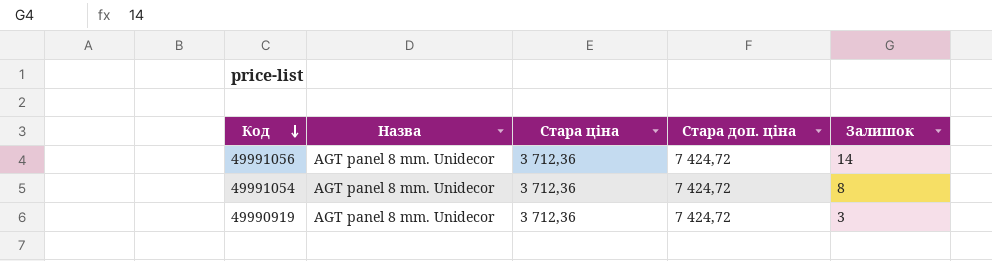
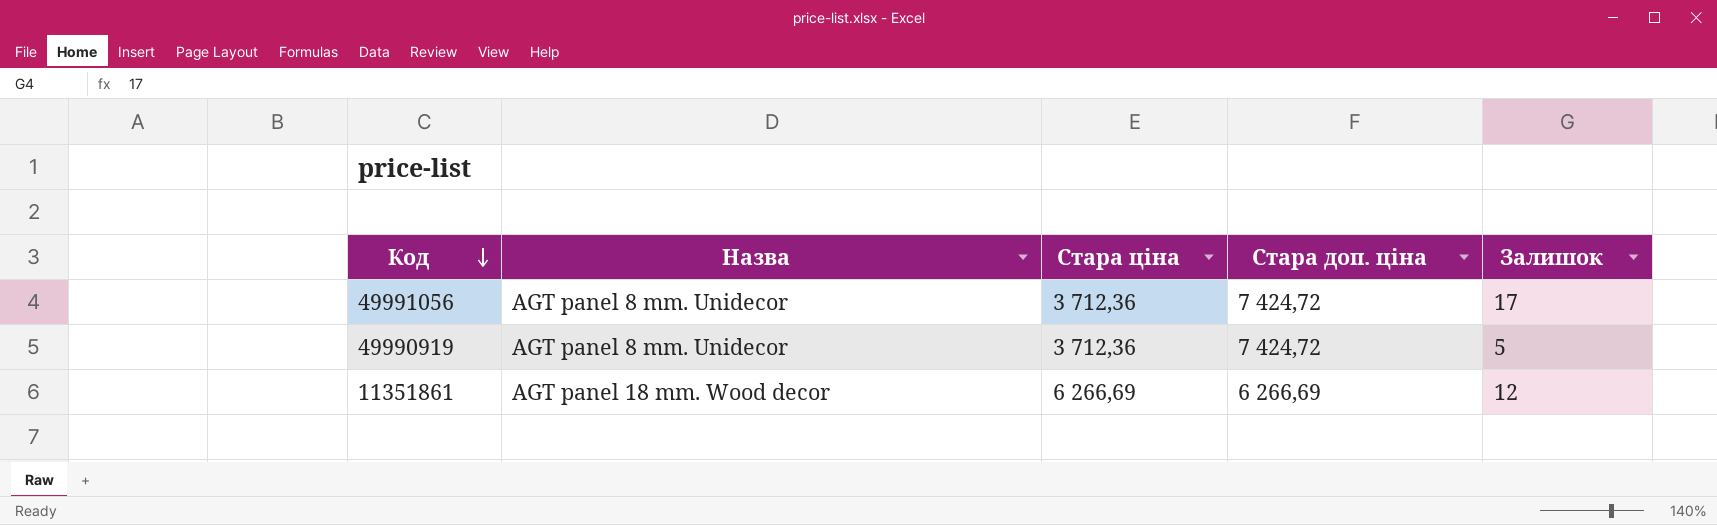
row 49991054: AGT panel 8 mm. Unidecor | 3 712,36 | 7 424,72 | 8 -> none
49991056 | Залишок: 14 -> 17
49990919 | Залишок: 3 -> 5
row 11351861: none -> AGT panel 18 mm. Wood decor | 6 266,69 | 6 266,69 | 12

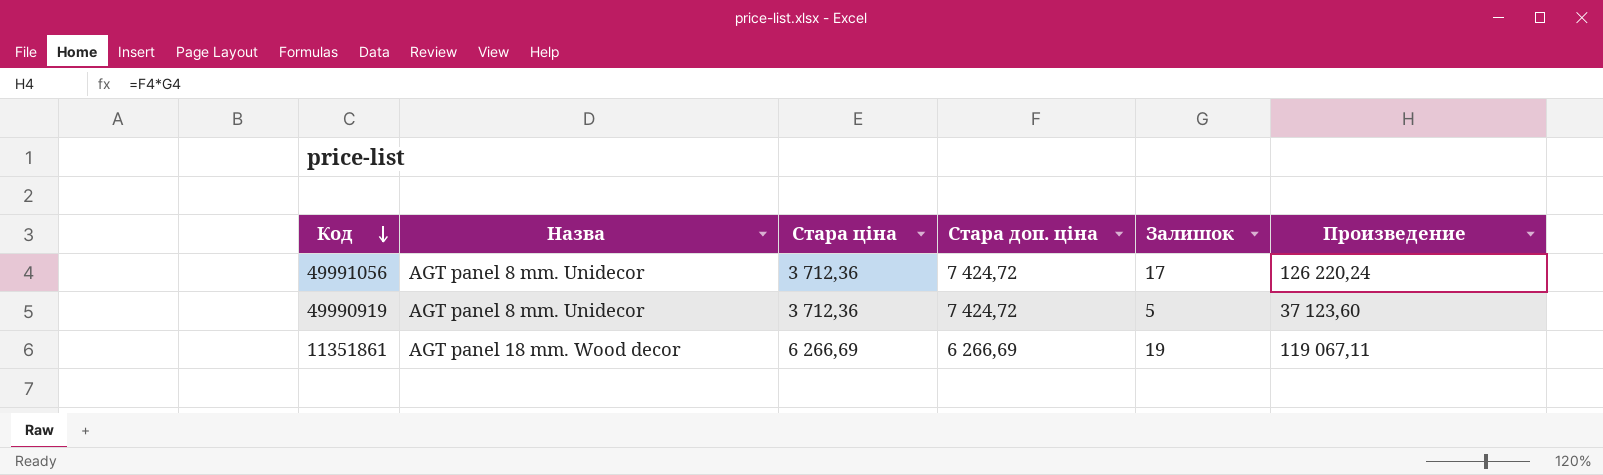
column Произведение | formula: none -> [Стара доп. ціна] * [Залишок]
11351861 | Залишок: 12 -> 19

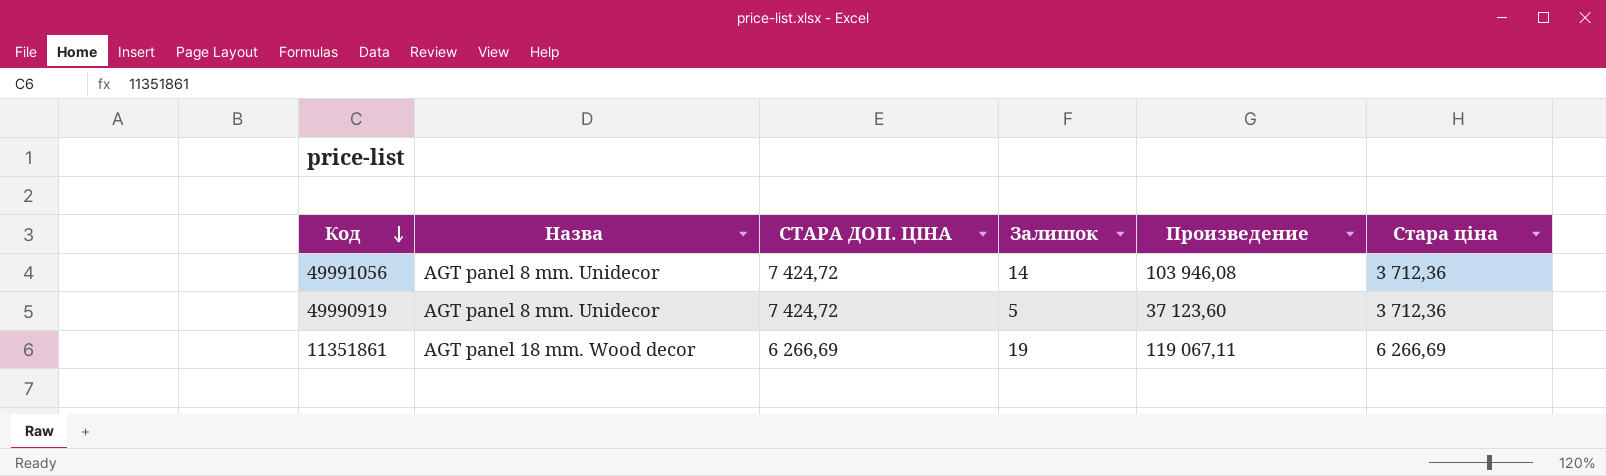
column name: Стара доп. ціна -> СТАРА ДОП. ЦІНА
column Стара ціна | position: 3 -> 6
49991056 | Залишок: 17 -> 14
49991056 | Произведение: 126 220,24 -> 103 946,08

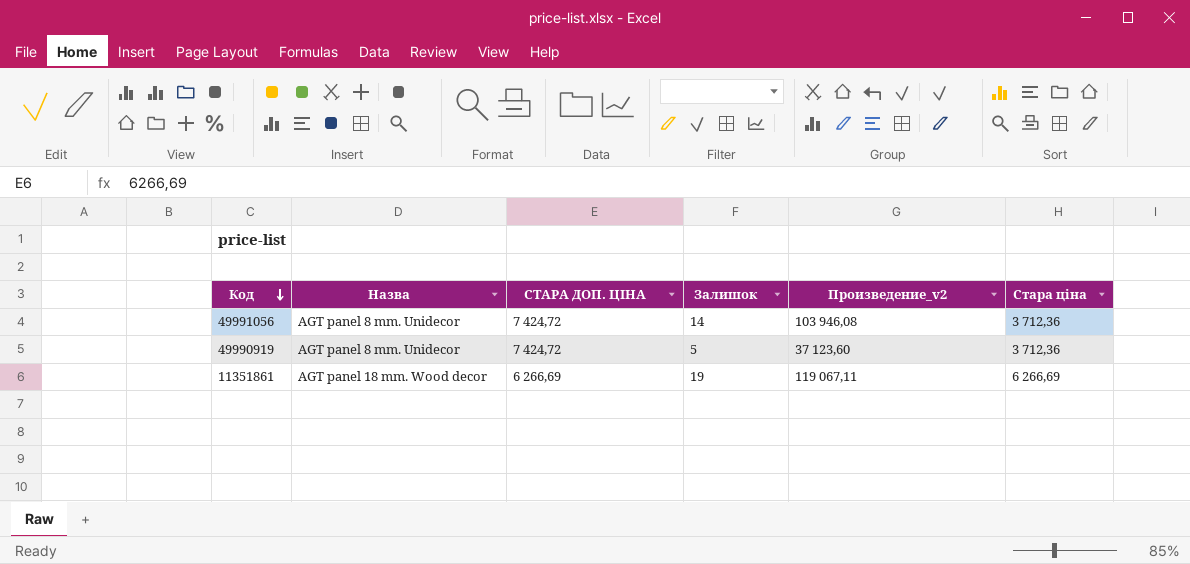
column name: Произведение -> Произведение_v2

